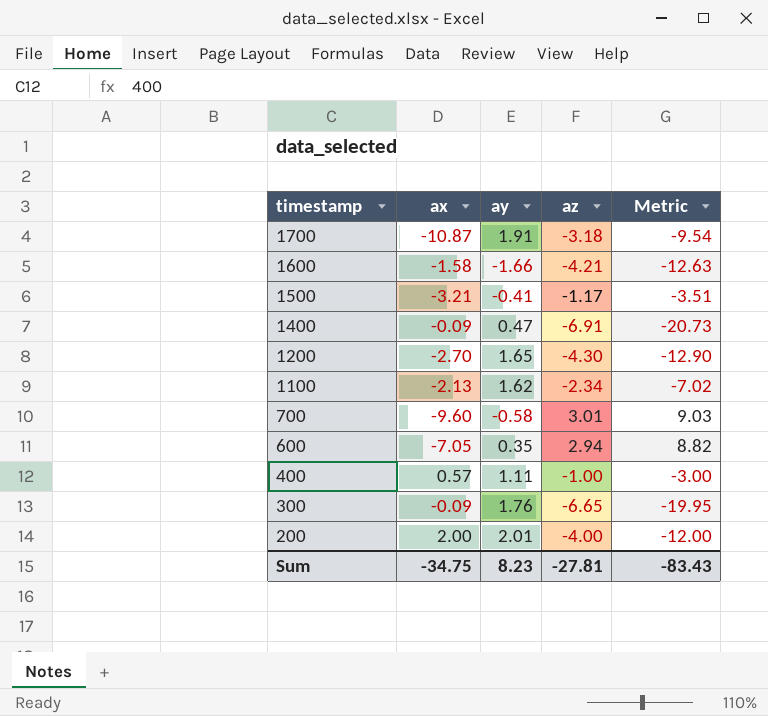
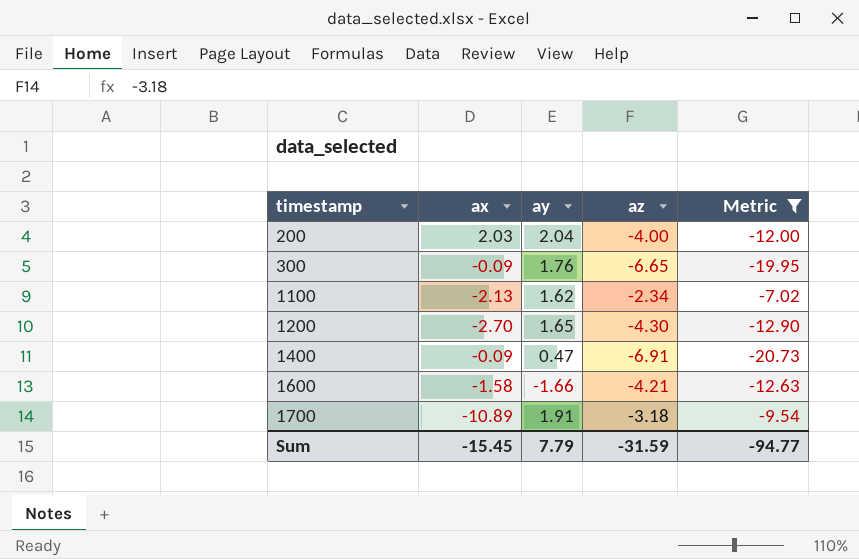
filter: none -> Metric <= -7.02
row order: timestamp descending -> timestamp ascending
200 | ax: 2.00 -> 2.03
200 | ay: 2.01 -> 2.04
1700 | ax: -10.87 -> -10.89
Sum | ax: -34.75 -> -15.45
Sum | ay: 8.23 -> 7.79
Sum | az: -27.81 -> -31.59
Sum | Metric: -83.43 -> -94.77

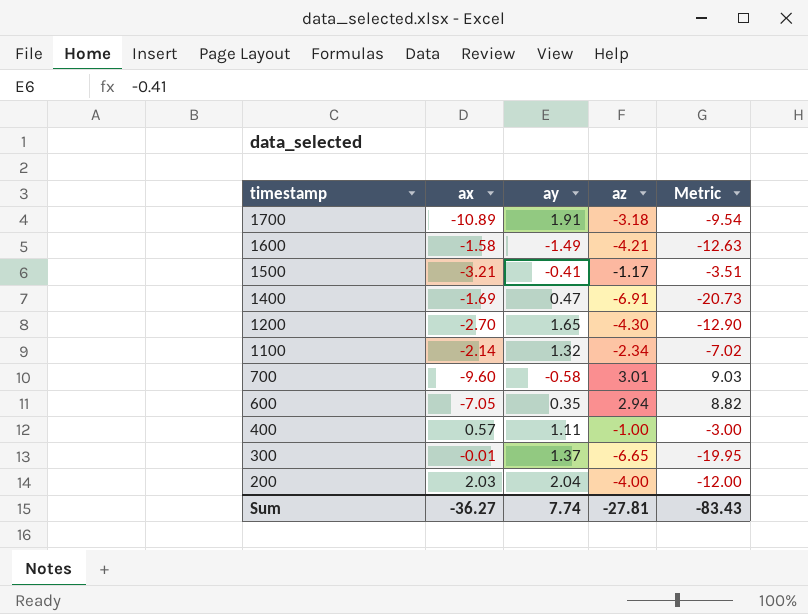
filter: Metric <= -7.02 -> none
row order: timestamp ascending -> timestamp descending
1600 | ay: -1.66 -> -1.49
1400 | ax: -0.09 -> -1.69
1100 | ax: -2.13 -> -2.14
1100 | ay: 1.62 -> 1.32
300 | ax: -0.09 -> -0.01
300 | ay: 1.76 -> 1.37
Sum | ax: -15.45 -> -36.27
Sum | ay: 7.79 -> 7.74
Sum | az: -31.59 -> -27.81
Sum | Metric: -94.77 -> -83.43

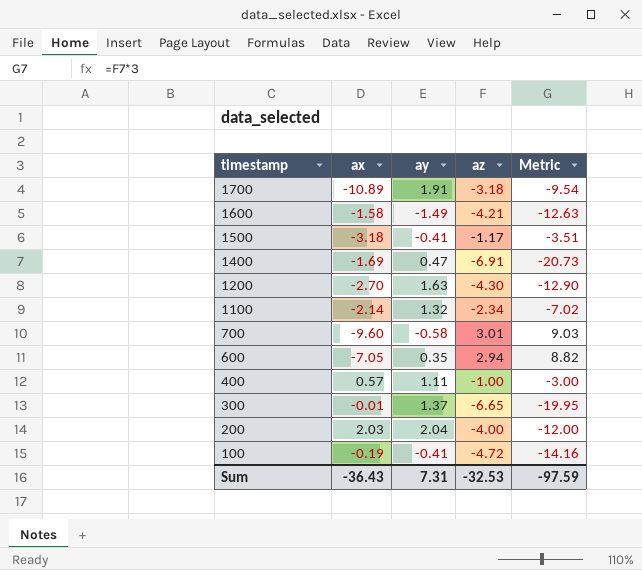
1500 | ax: -3.21 -> -3.18
1200 | ay: 1.65 -> 1.63
row 100: none -> -0.19 | -0.41 | -4.72 | -14.16
Sum | ax: -36.27 -> -36.43
Sum | ay: 7.74 -> 7.31
Sum | az: -27.81 -> -32.53
Sum | Metric: -83.43 -> -97.59

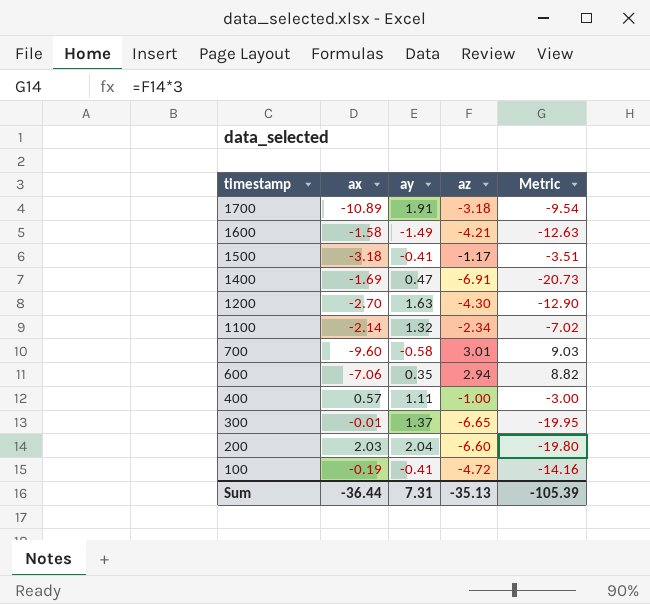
600 | ax: -7.05 -> -7.06
200 | az: -4.00 -> -6.60
200 | Metric: -12.00 -> -19.80
Sum | ax: -36.43 -> -36.44
Sum | az: -32.53 -> -35.13
Sum | Metric: -97.59 -> -105.39

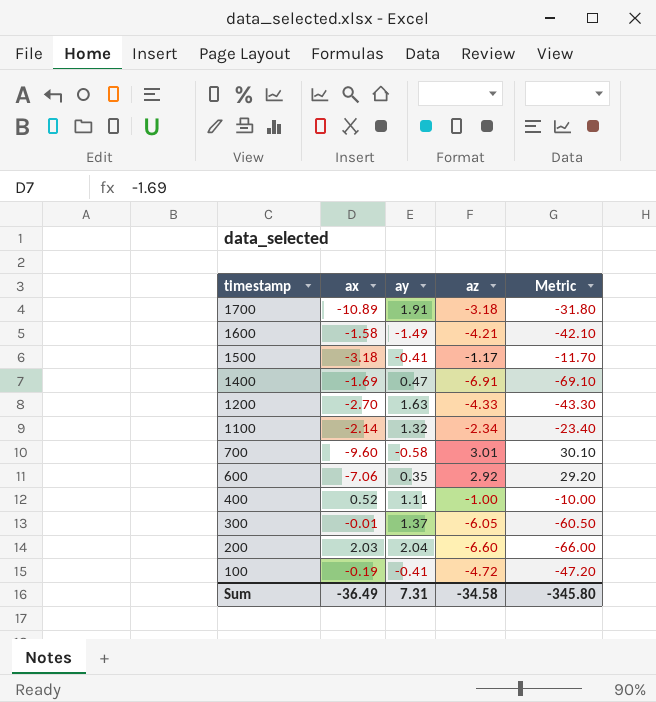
column Metric | formula: [az] * 3 -> [az] * 10
1200 | az: -4.30 -> -4.33
600 | az: 2.94 -> 2.92
400 | ax: 0.57 -> 0.52
300 | az: -6.65 -> -6.05
Sum | ax: -36.44 -> -36.49
Sum | az: -35.13 -> -34.58
Sum | Metric: -105.39 -> -345.80

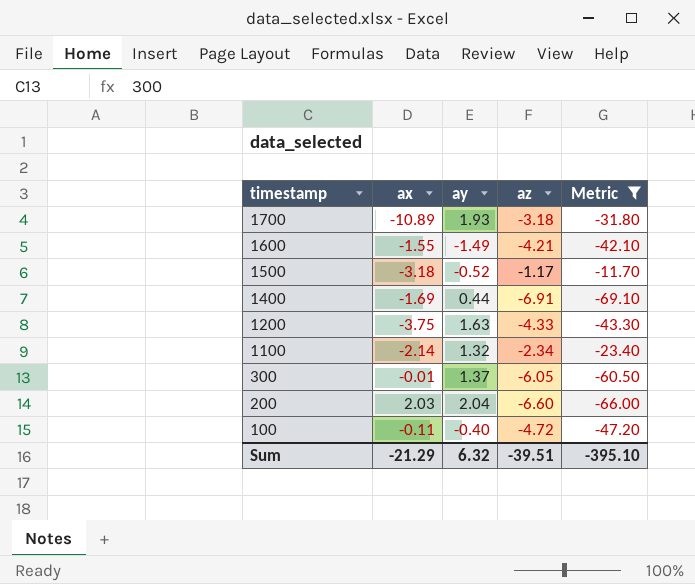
filter: none -> Metric <= -11.70
1700 | ay: 1.91 -> 1.93
1600 | ax: -1.58 -> -1.55
1500 | ay: -0.41 -> -0.52
1400 | ay: 0.47 -> 0.44
1200 | ax: -2.70 -> -3.75
100 | ax: -0.19 -> -0.11
100 | ay: -0.41 -> -0.40
Sum | ax: -36.49 -> -21.29
Sum | ay: 7.31 -> 6.32
Sum | az: -34.58 -> -39.51
Sum | Metric: -345.80 -> -395.10

